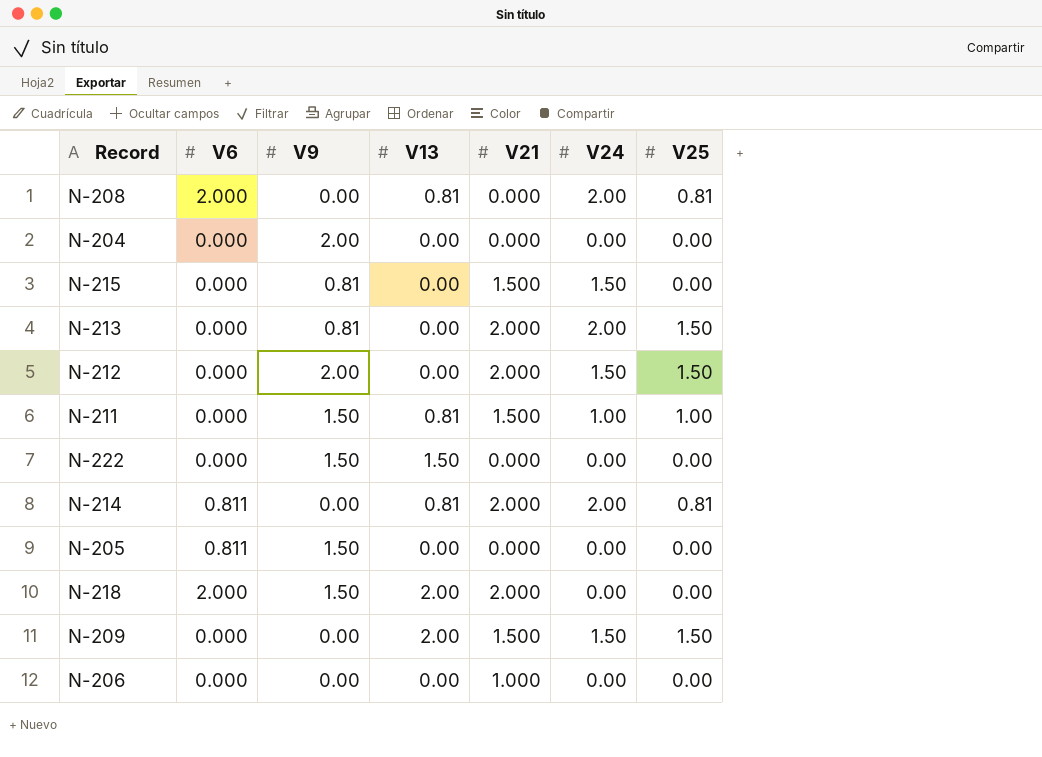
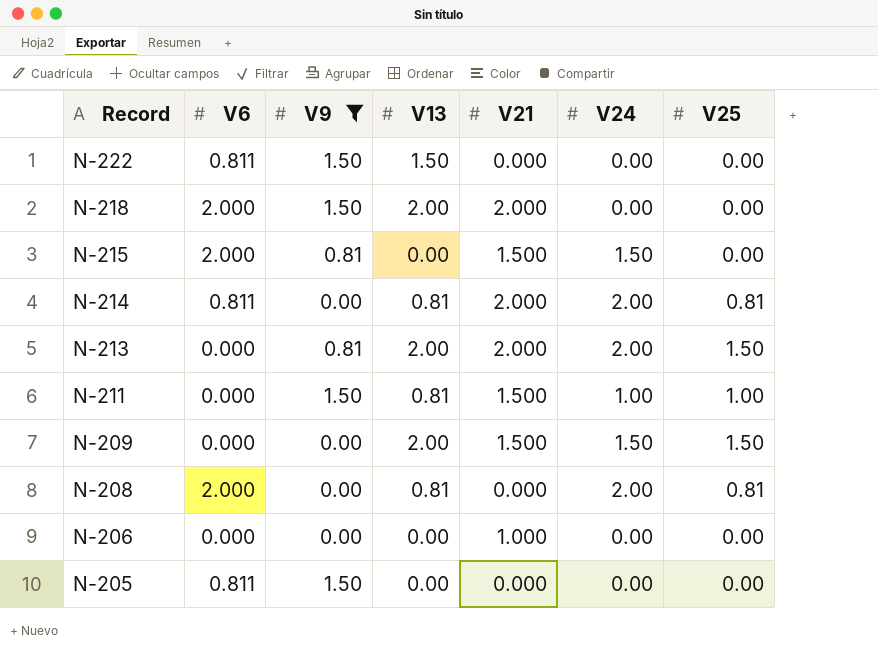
filter: none -> V9 != 2.00
row order: none -> Record descending
N-222 | V6: 0.000 -> 0.811
N-215 | V6: 0.000 -> 2.000
N-213 | V13: 0.00 -> 2.00

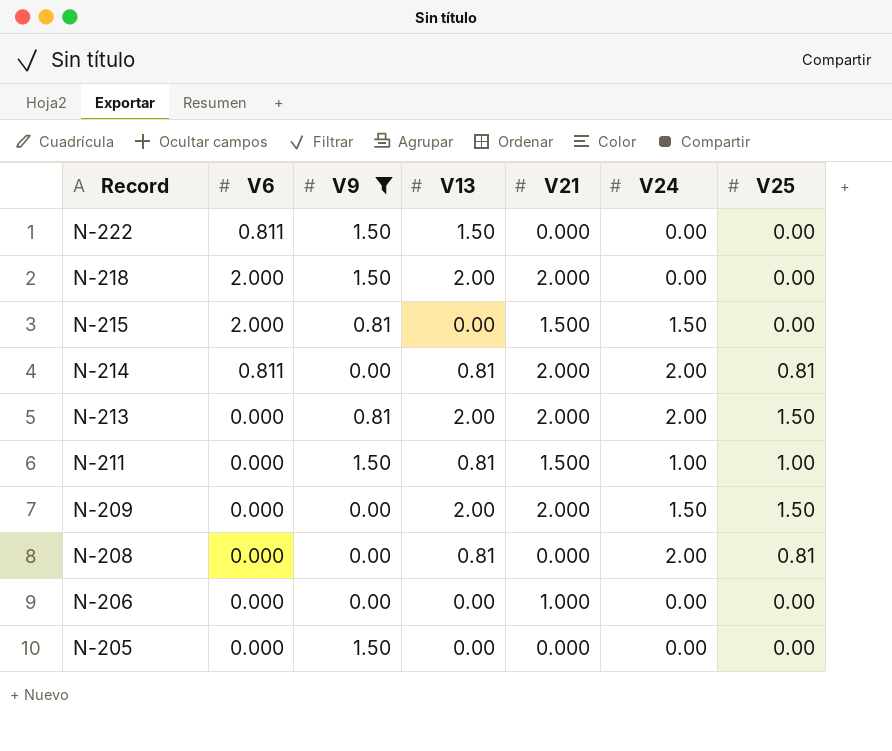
N-209 | V21: 1.500 -> 2.000
N-208 | V6: 2.000 -> 0.000
N-205 | V6: 0.811 -> 0.000

